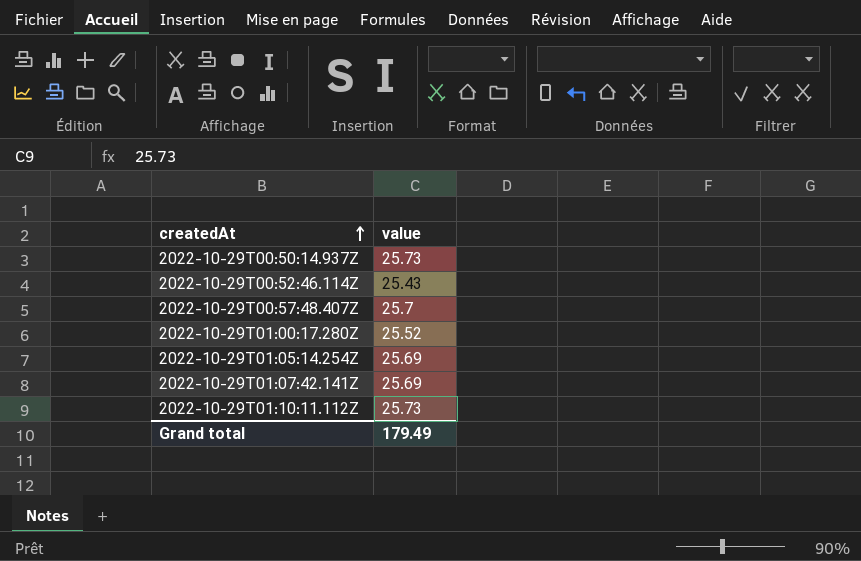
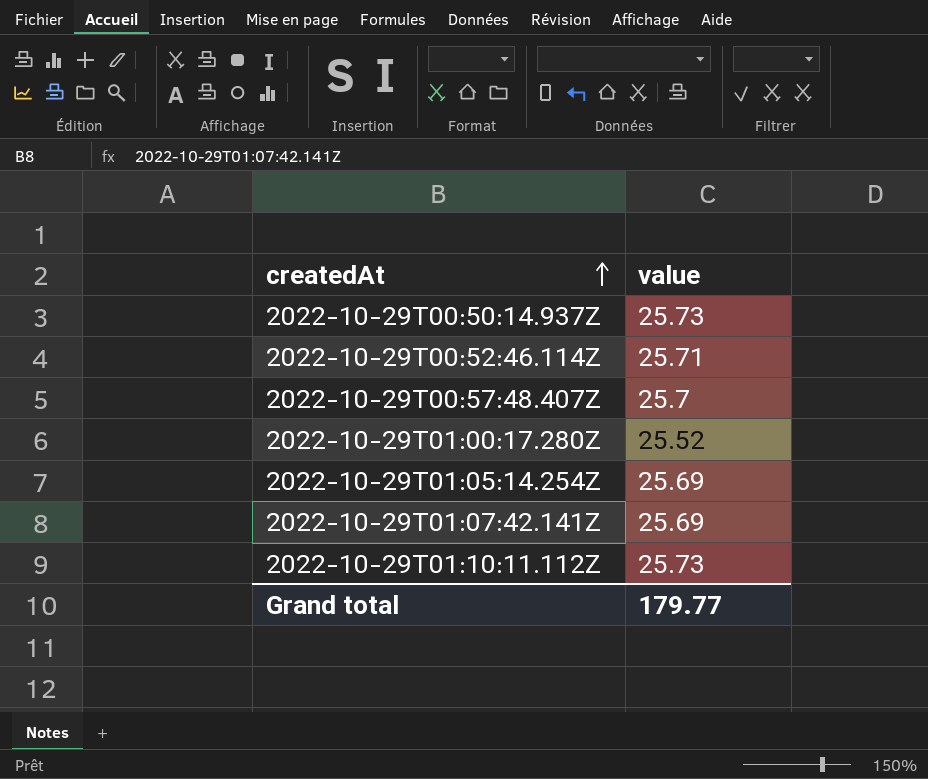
2022-10-29T00:52:46.114Z | value: 25.43 -> 25.71
Grand total | value: 179.49 -> 179.77

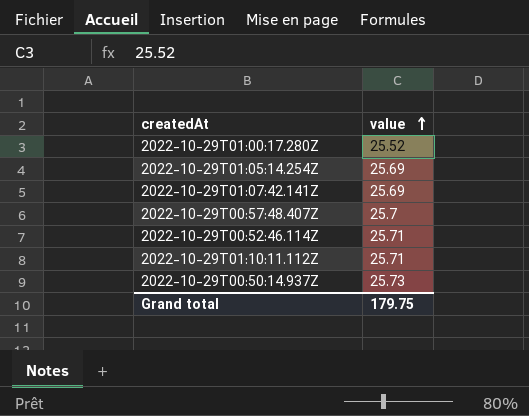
row order: createdAt ascending -> value ascending
2022-10-29T01:10:11.112Z | value: 25.73 -> 25.71
Grand total | value: 179.77 -> 179.75

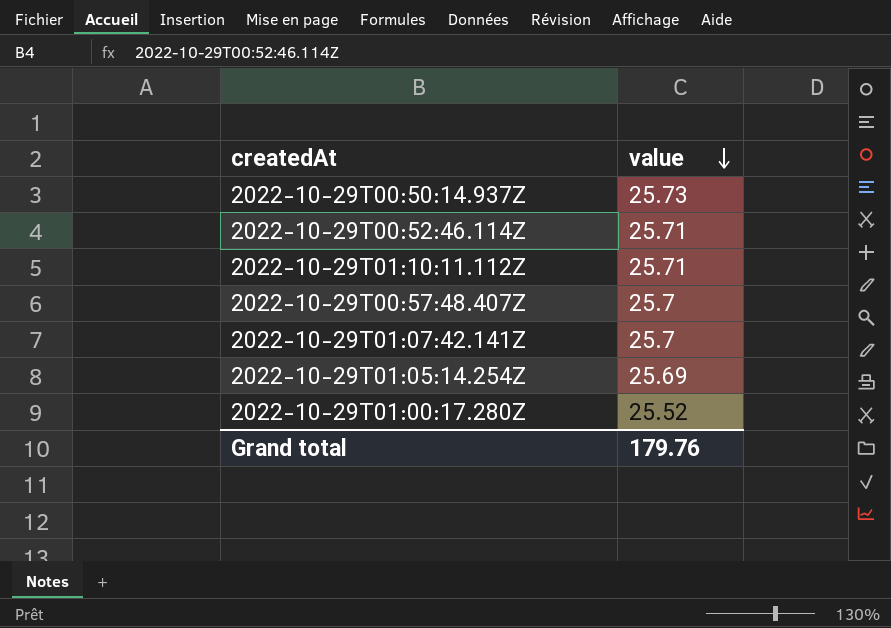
row order: value ascending -> value descending
2022-10-29T01:07:42.141Z | value: 25.69 -> 25.7
Grand total | value: 179.75 -> 179.76

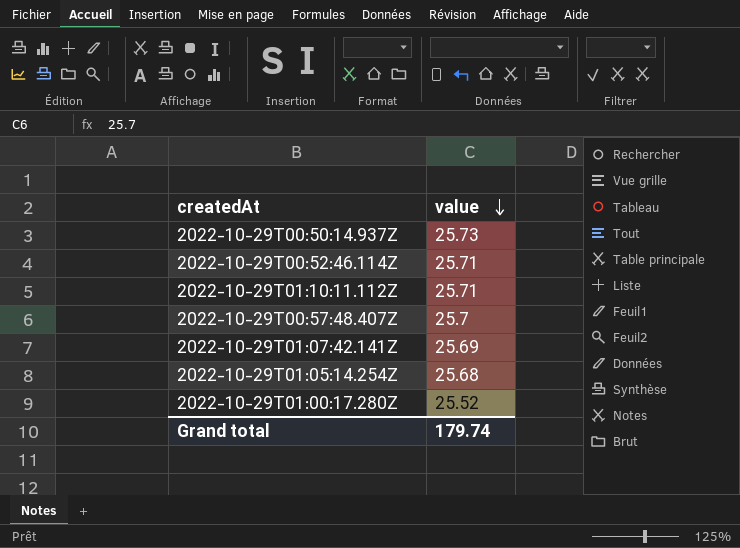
2022-10-29T01:07:42.141Z | value: 25.7 -> 25.69
2022-10-29T01:05:14.254Z | value: 25.69 -> 25.68
Grand total | value: 179.76 -> 179.74

